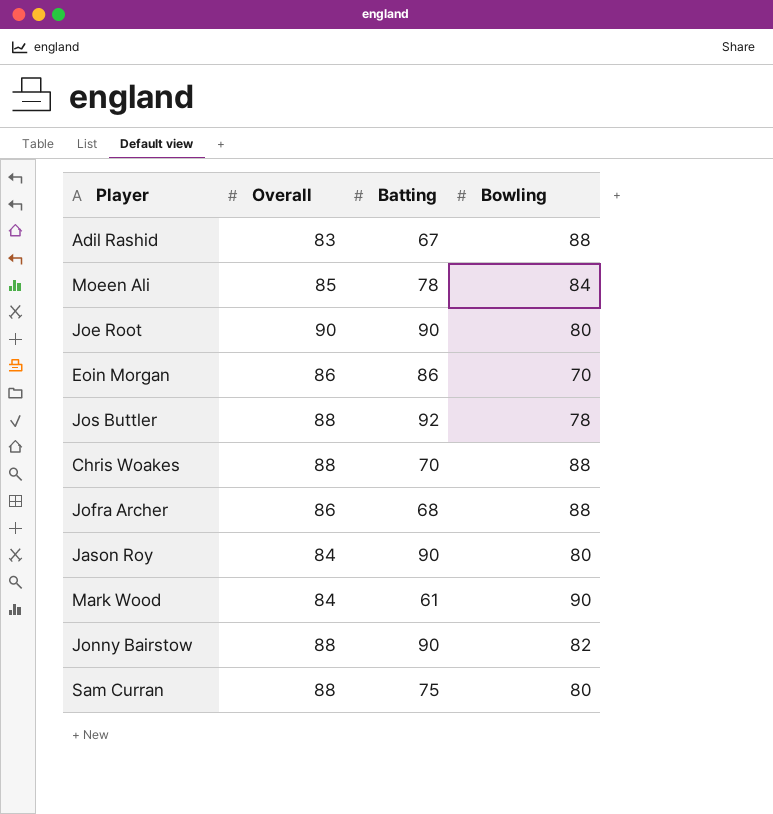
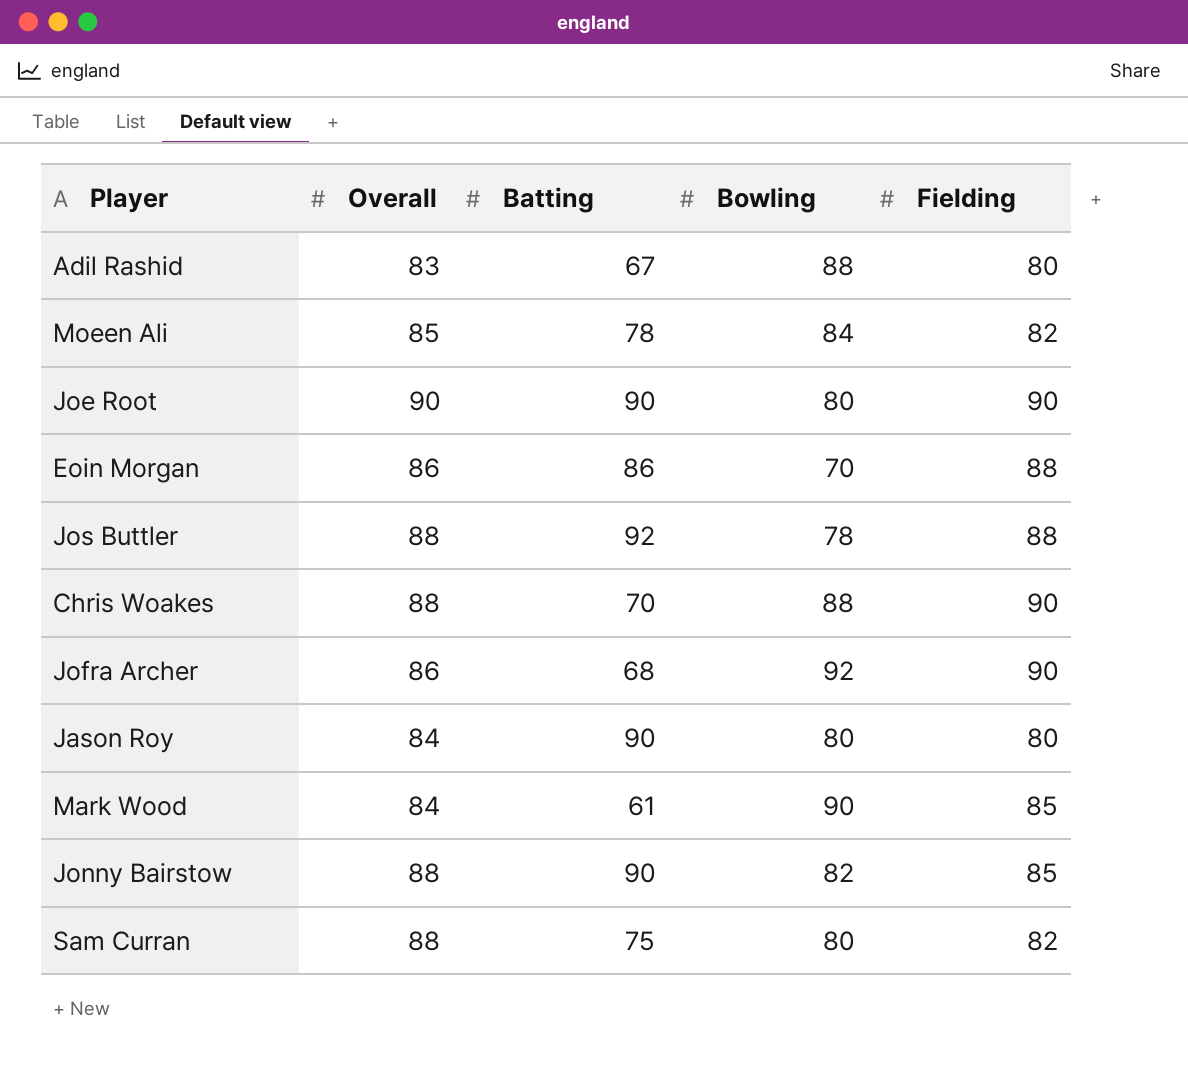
column Fielding | position: none -> 5
Jofra Archer | Bowling: 88 -> 92

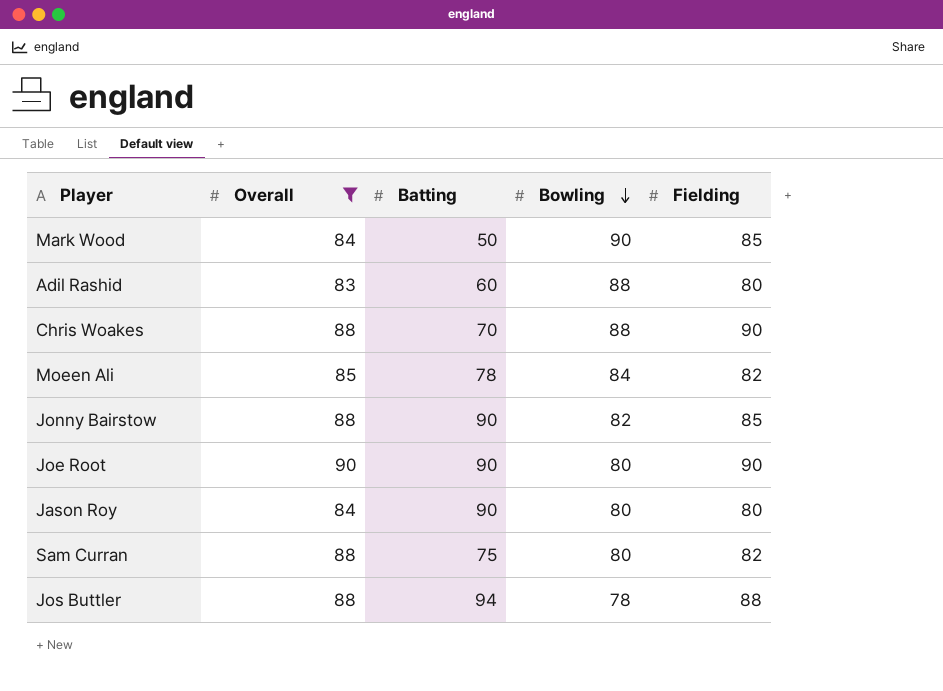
filter: none -> Overall != 86
row order: none -> Bowling descending
Mark Wood | Batting: 61 -> 50
Adil Rashid | Batting: 67 -> 60
Jos Buttler | Batting: 92 -> 94

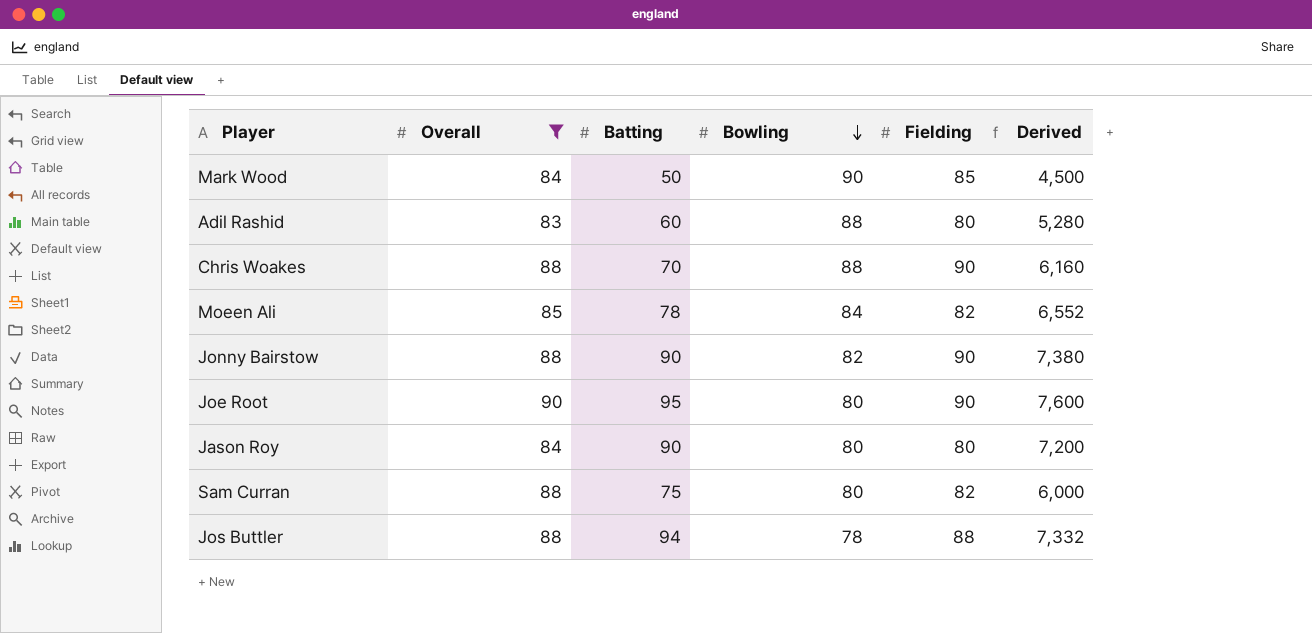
column Derived | formula: none -> [Batting] * [Bowling]
Jonny Bairstow | Fielding: 85 -> 90
Joe Root | Batting: 90 -> 95

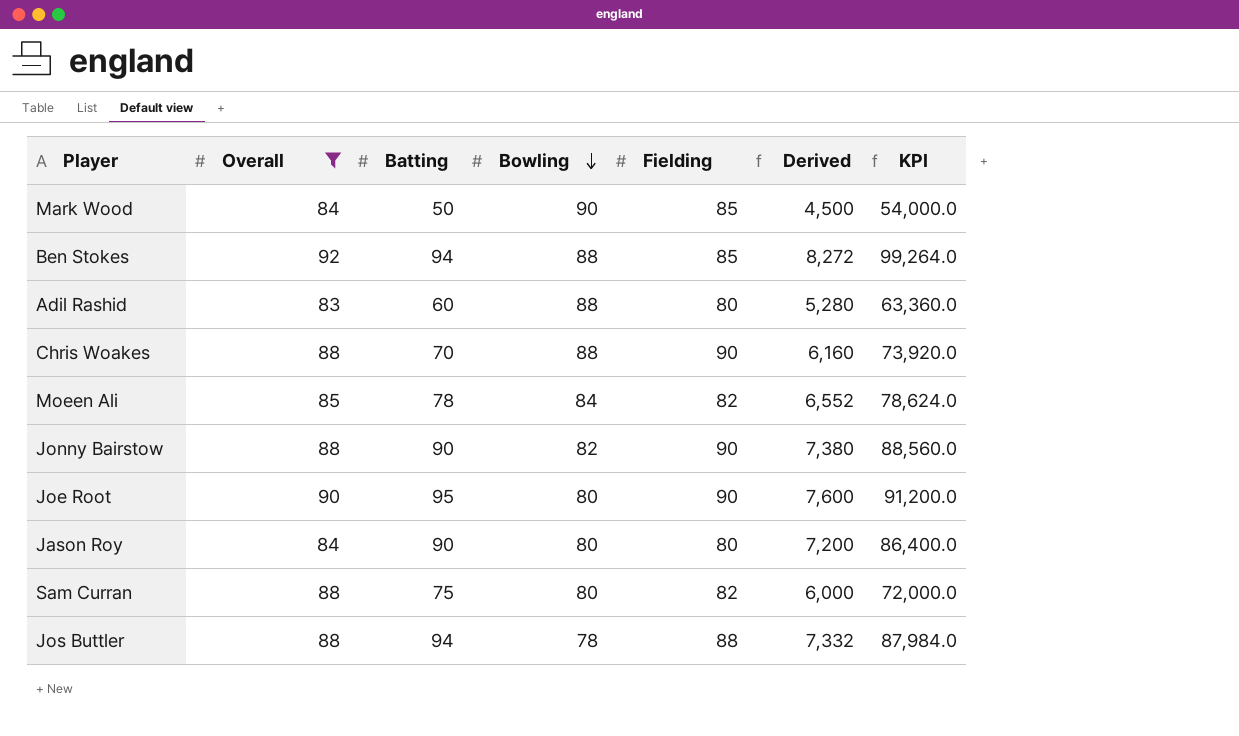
column KPI | formula: none -> [Derived] * 12
row Ben Stokes: none -> 92 | 94 | 88 | 85 | 8,272 | 99,264.0

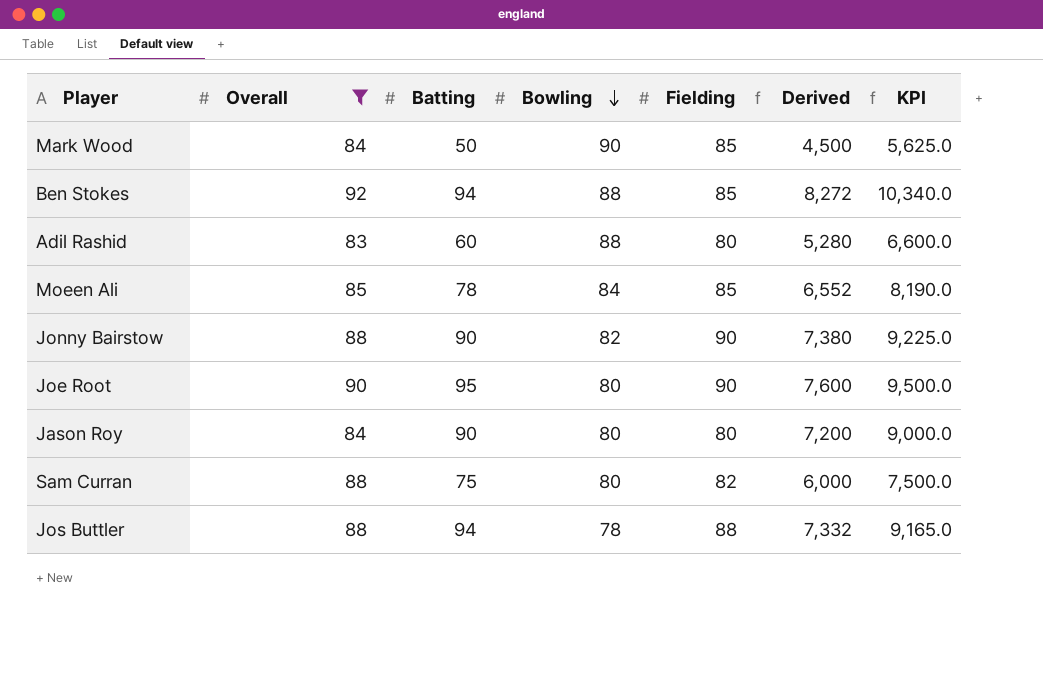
column KPI | formula: [Derived] * 12 -> [Derived] * 1.25
row Chris Woakes: 88 | 70 | 88 | 90 | 6,160 | 73,920.0 -> none
Moeen Ali | Fielding: 82 -> 85

